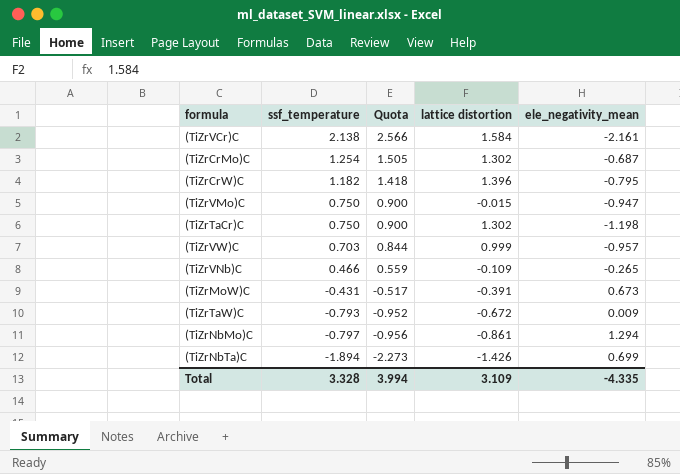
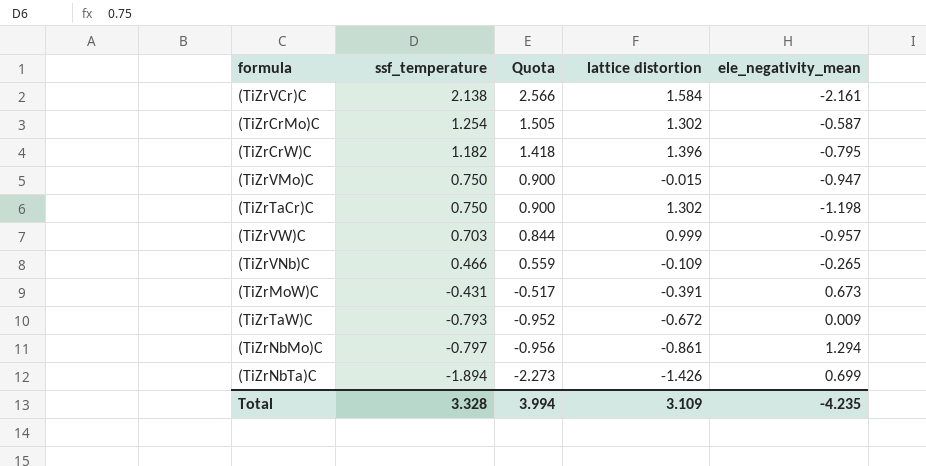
(TiZrCrMo)C | ele_negativity_mean: -0.687 -> -0.587
Total | ele_negativity_mean: -4.335 -> -4.235

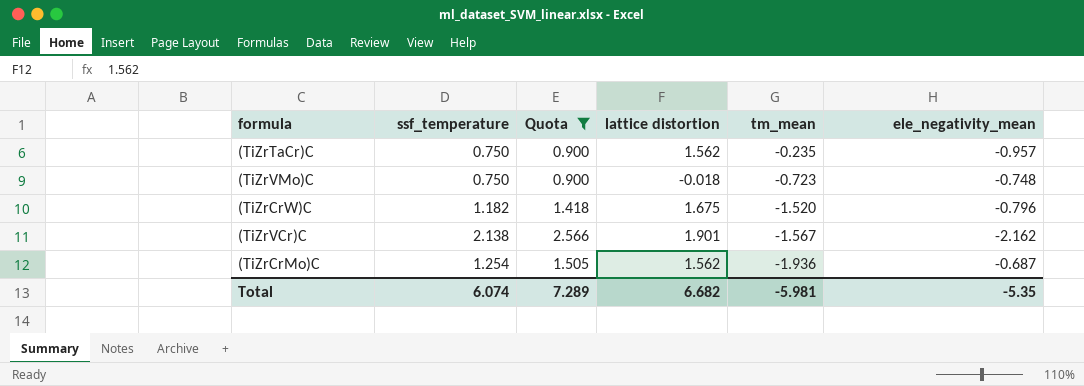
filter: none -> Quota >= 0.900
row order: ssf_temperature descending -> tm_mean descending
column tm_mean | position: none -> 5
(TiZrTaCr)C | lattice distortion: 1.302 -> 1.562
(TiZrTaCr)C | ele_negativity_mean: -1.198 -> -0.957
(TiZrVMo)C | lattice distortion: -0.015 -> -0.018
(TiZrVMo)C | ele_negativity_mean: -0.947 -> -0.748
(TiZrCrW)C | lattice distortion: 1.396 -> 1.675
(TiZrCrW)C | ele_negativity_mean: -0.795 -> -0.796
(TiZrVCr)C | lattice distortion: 1.584 -> 1.901
(TiZrVCr)C | ele_negativity_mean: -2.161 -> -2.162
(TiZrCrMo)C | lattice distortion: 1.302 -> 1.562
(TiZrCrMo)C | ele_negativity_mean: -0.587 -> -0.687
Total | ssf_temperature: 3.328 -> 6.074
Total | Quota: 3.994 -> 7.289
Total | lattice distortion: 3.109 -> 6.682
Total | ele_negativity_mean: -4.235 -> -5.35

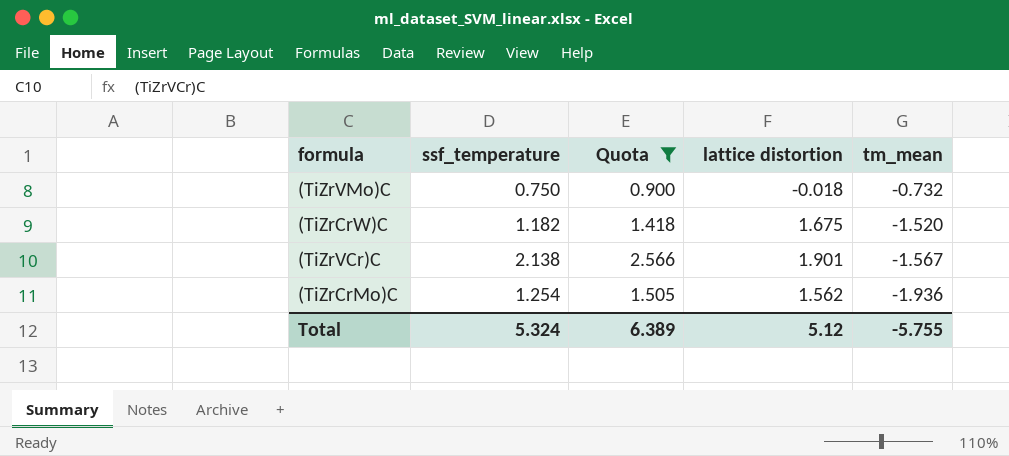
column ele_negativity_mean | position: 6 -> none
row (TiZrTaCr)C: 0.750 | 0.900 | 1.562 | -0.235 | -0.957 -> none
(TiZrVMo)C | tm_mean: -0.723 -> -0.732
Total | ssf_temperature: 6.074 -> 5.324
Total | Quota: 7.289 -> 6.389
Total | lattice distortion: 6.682 -> 5.12
Total | tm_mean: -5.981 -> -5.755

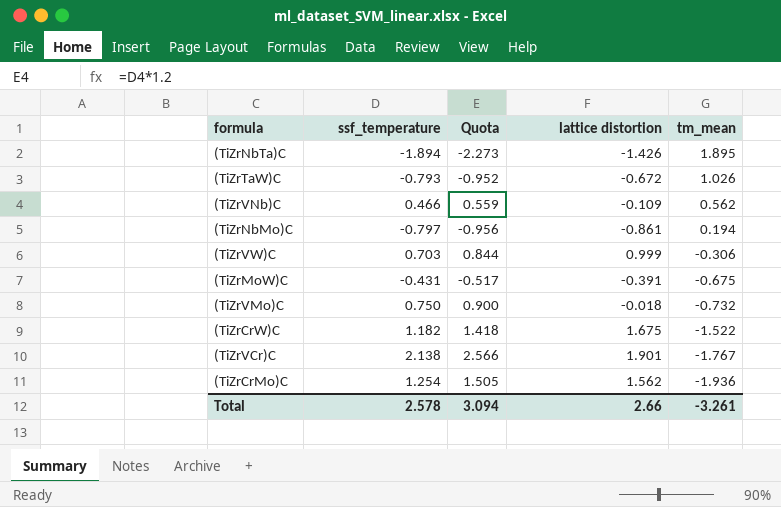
filter: Quota >= 0.900 -> none
(TiZrCrW)C | tm_mean: -1.520 -> -1.522
(TiZrVCr)C | tm_mean: -1.567 -> -1.767
Total | ssf_temperature: 5.324 -> 2.578
Total | Quota: 6.389 -> 3.094
Total | lattice distortion: 5.12 -> 2.66
Total | tm_mean: -5.755 -> -3.261

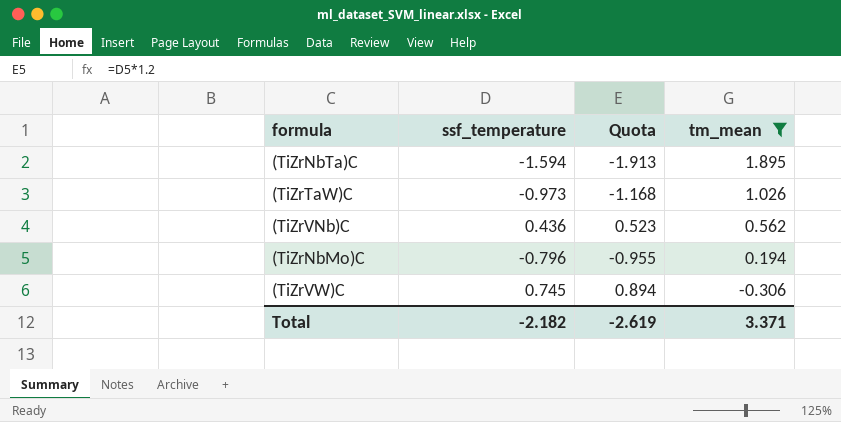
filter: none -> tm_mean >= -0.306
column lattice distortion | position: 4 -> none
(TiZrNbTa)C | ssf_temperature: -1.894 -> -1.594
(TiZrNbTa)C | Quota: -2.273 -> -1.913
(TiZrTaW)C | ssf_temperature: -0.793 -> -0.973
(TiZrTaW)C | Quota: -0.952 -> -1.168
(TiZrVNb)C | ssf_temperature: 0.466 -> 0.436
(TiZrVNb)C | Quota: 0.559 -> 0.523
(TiZrNbMo)C | ssf_temperature: -0.797 -> -0.796
(TiZrNbMo)C | Quota: -0.956 -> -0.955
(TiZrVW)C | ssf_temperature: 0.703 -> 0.745
(TiZrVW)C | Quota: 0.844 -> 0.894
Total | ssf_temperature: 2.578 -> -2.182
Total | Quota: 3.094 -> -2.619
Total | tm_mean: -3.261 -> 3.371

